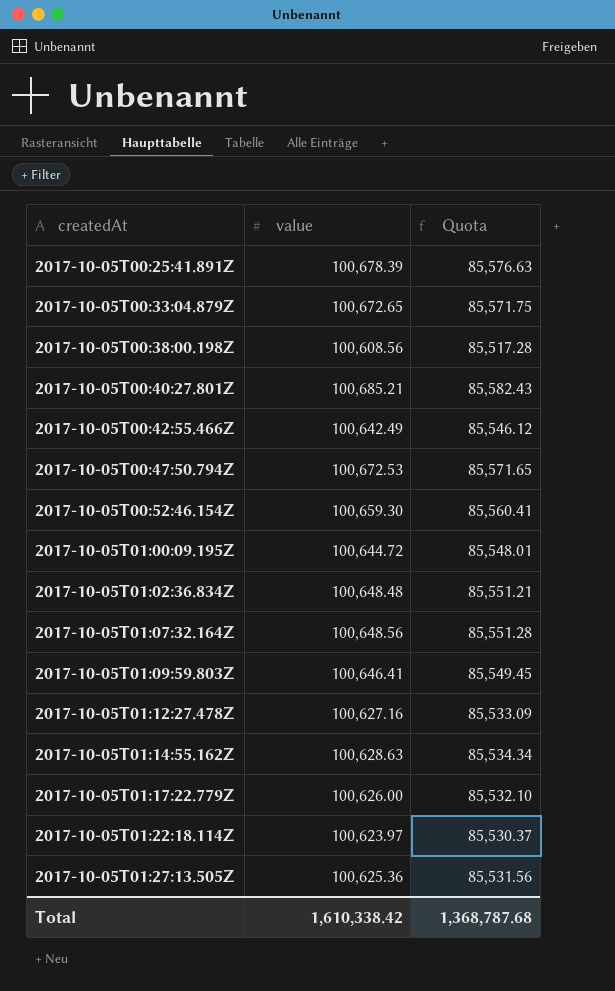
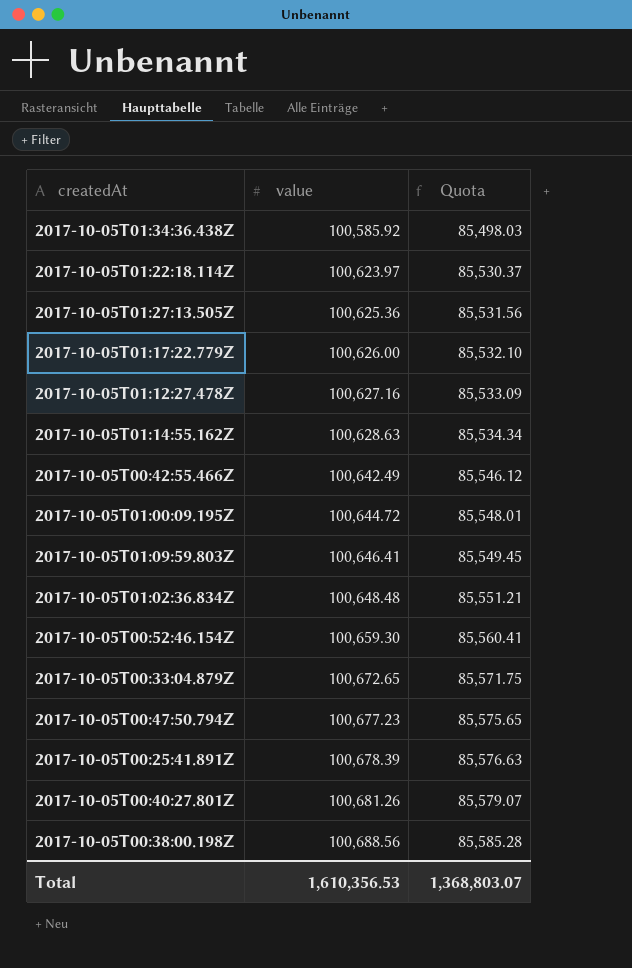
row order: createdAt ascending -> value ascending
row 2017-10-05T01:07:32.164Z: 100,648.56 | 85,551.28 -> none
row 2017-10-05T01:34:36.438Z: none -> 100,585.92 | 85,498.03
2017-10-05T00:47:50.794Z | value: 100,672.53 -> 100,677.23
2017-10-05T00:47:50.794Z | Quota: 85,571.65 -> 85,575.65
2017-10-05T00:40:27.801Z | value: 100,685.21 -> 100,681.26
2017-10-05T00:40:27.801Z | Quota: 85,582.43 -> 85,579.07
2017-10-05T00:38:00.198Z | value: 100,608.56 -> 100,688.56
2017-10-05T00:38:00.198Z | Quota: 85,517.28 -> 85,585.28
Total | value: 1,610,338.42 -> 1,610,356.53
Total | Quota: 1,368,787.68 -> 1,368,803.07

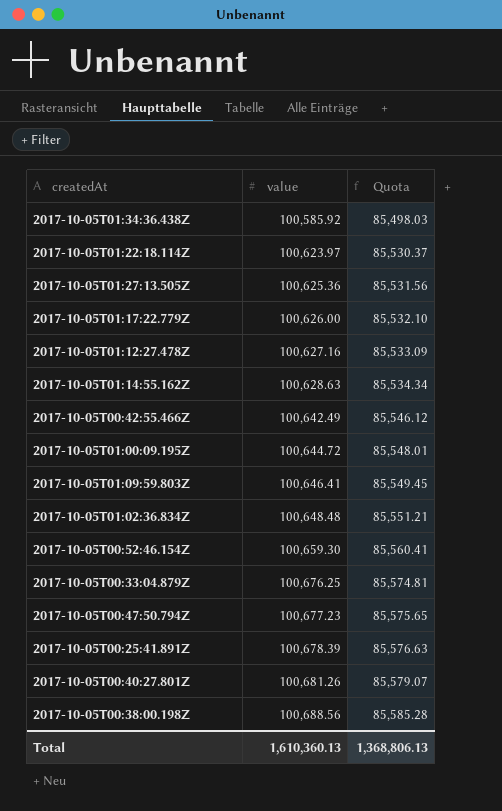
2017-10-05T00:33:04.879Z | value: 100,672.65 -> 100,676.25
2017-10-05T00:33:04.879Z | Quota: 85,571.75 -> 85,574.81
Total | value: 1,610,356.53 -> 1,610,360.13
Total | Quota: 1,368,803.07 -> 1,368,806.13

